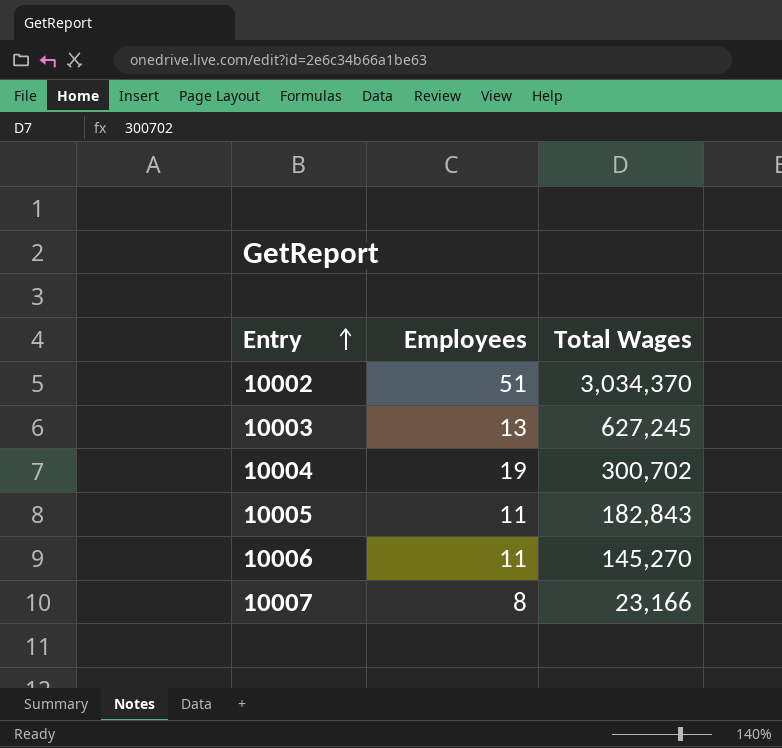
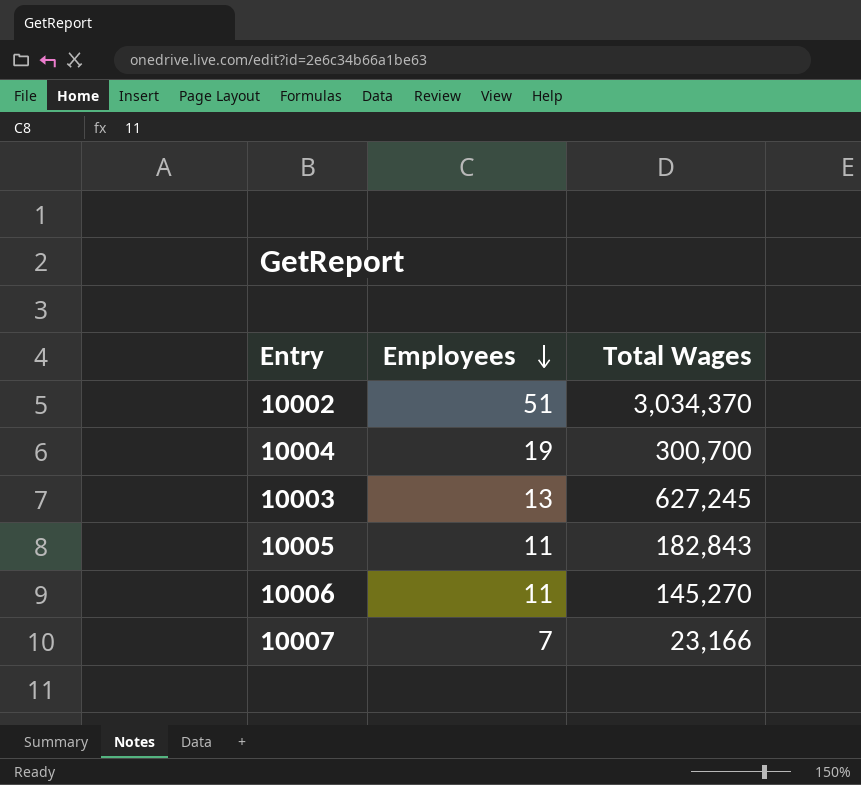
row order: Entry ascending -> Employees descending
10004 | Total Wages: 300,702 -> 300,700
10007 | Employees: 8 -> 7

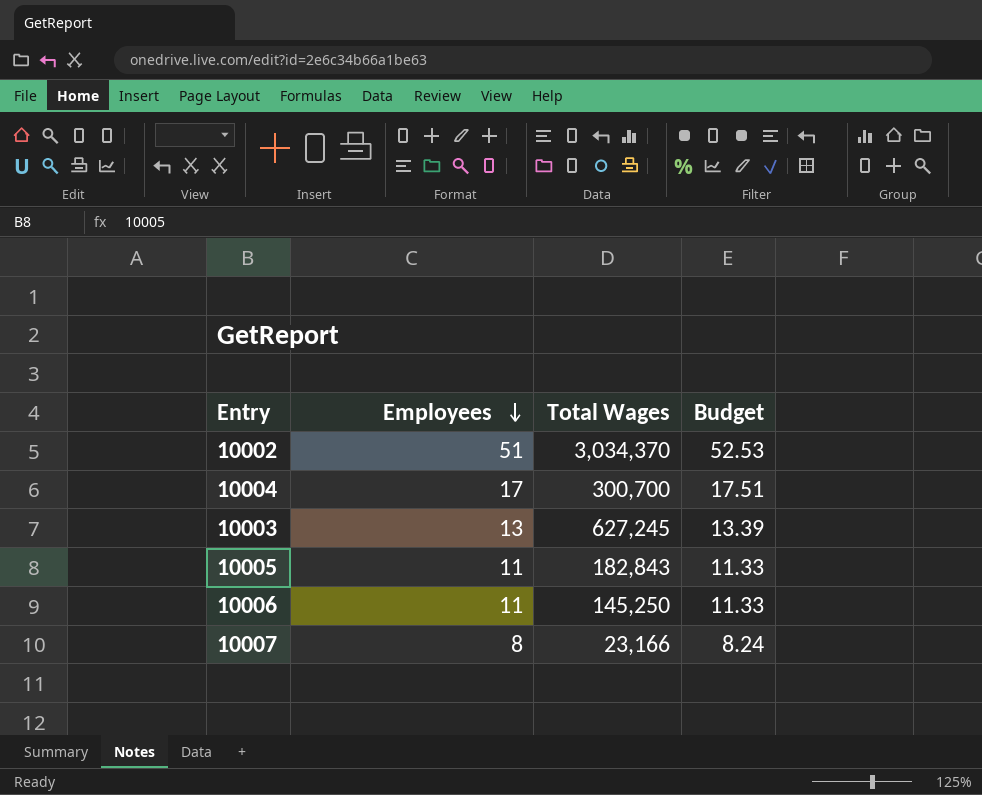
column Budget | formula: none -> [Employees] * 1.03
10004 | Employees: 19 -> 17
10006 | Total Wages: 145,270 -> 145,250
10007 | Employees: 7 -> 8

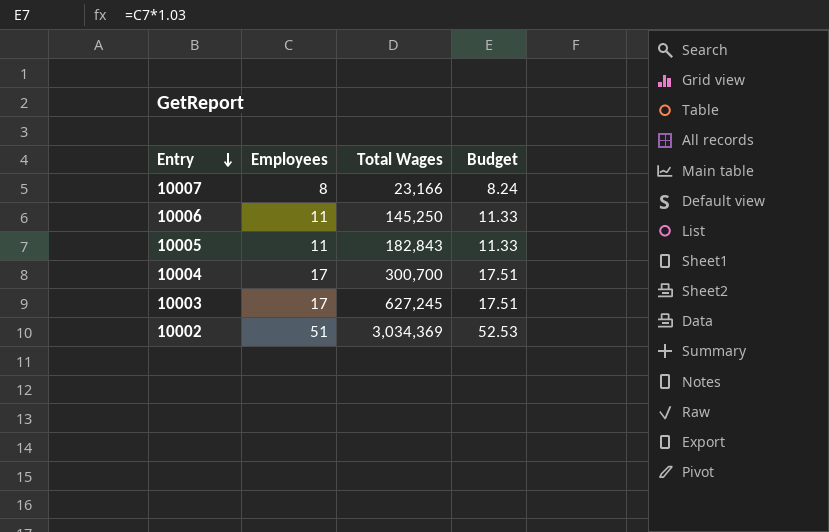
row order: Employees descending -> Entry descending
10003 | Employees: 13 -> 17
10003 | Budget: 13.39 -> 17.51
10002 | Total Wages: 3,034,370 -> 3,034,369

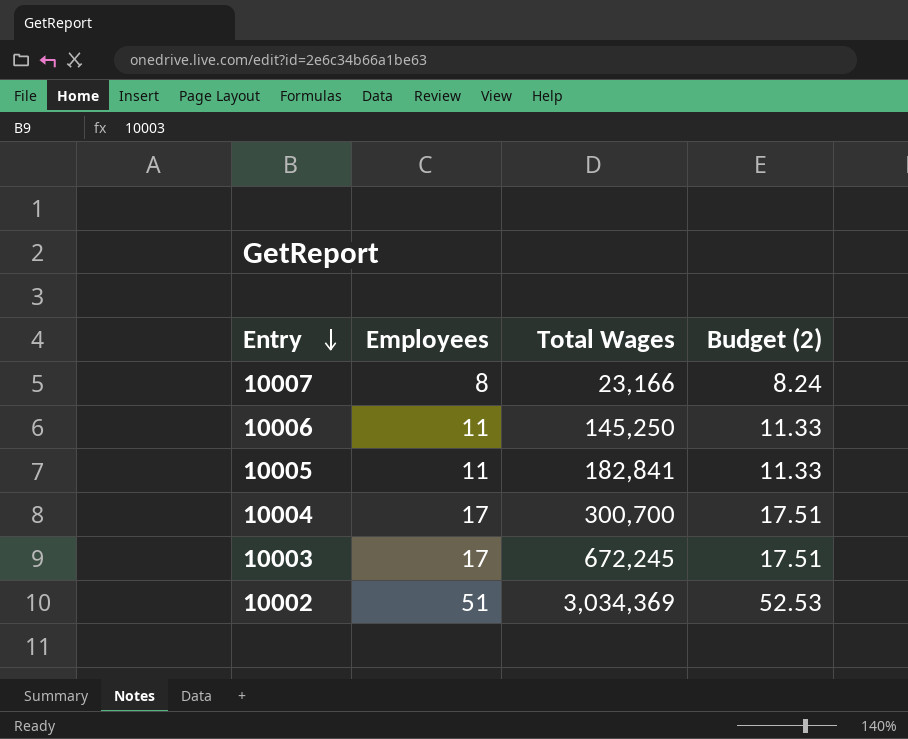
column name: Budget -> Budget (2)
10005 | Total Wages: 182,843 -> 182,841
10003 | Total Wages: 627,245 -> 672,245

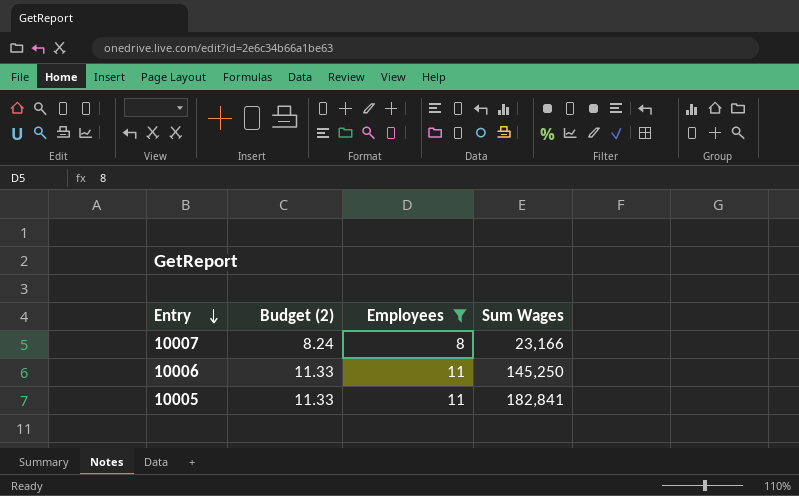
filter: none -> Employees <= 11
column Budget (2) | position: 4 -> 2
column name: Total Wages -> Sum Wages

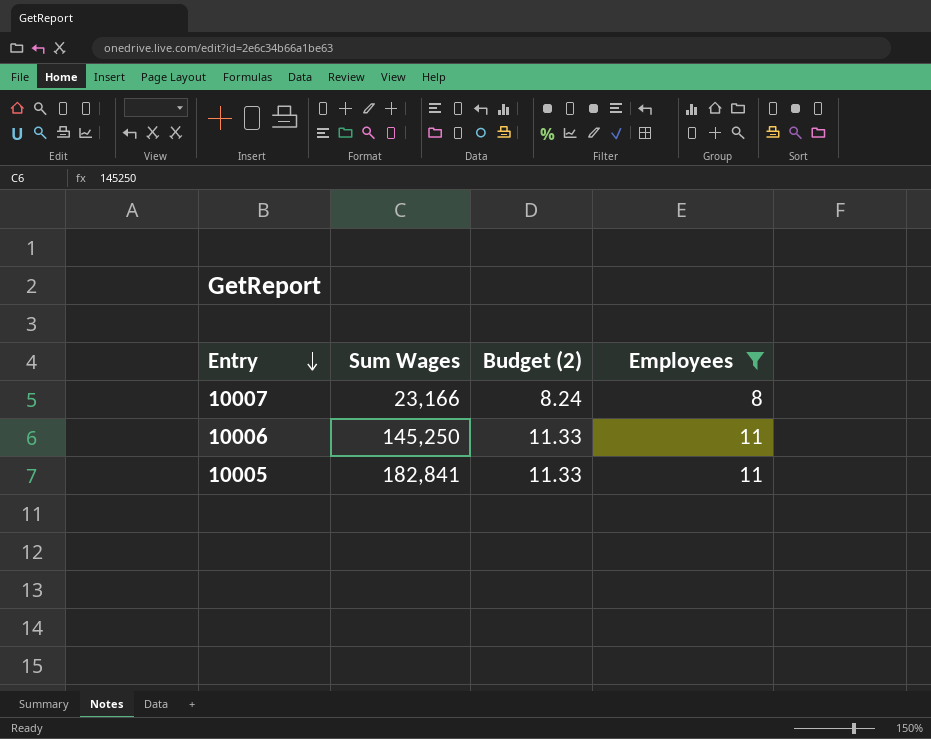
column Sum Wages | position: 4 -> 2

